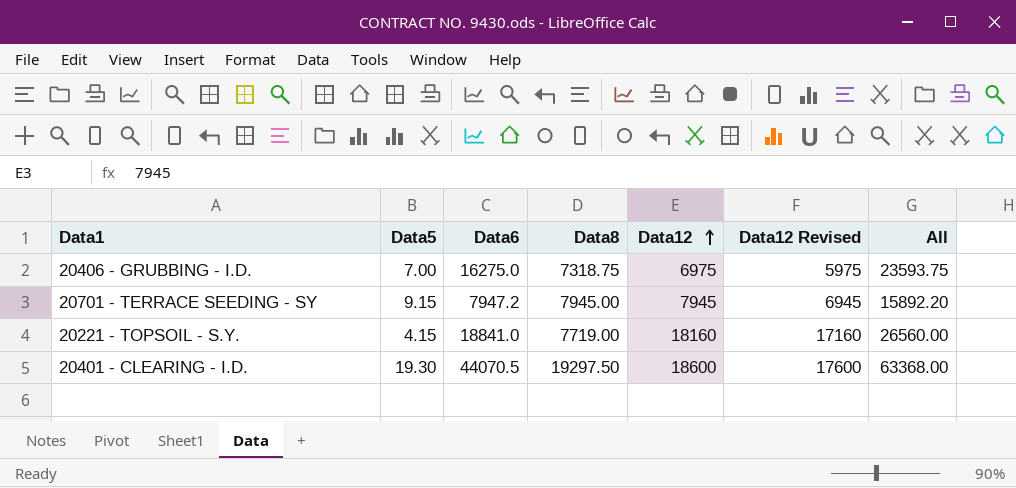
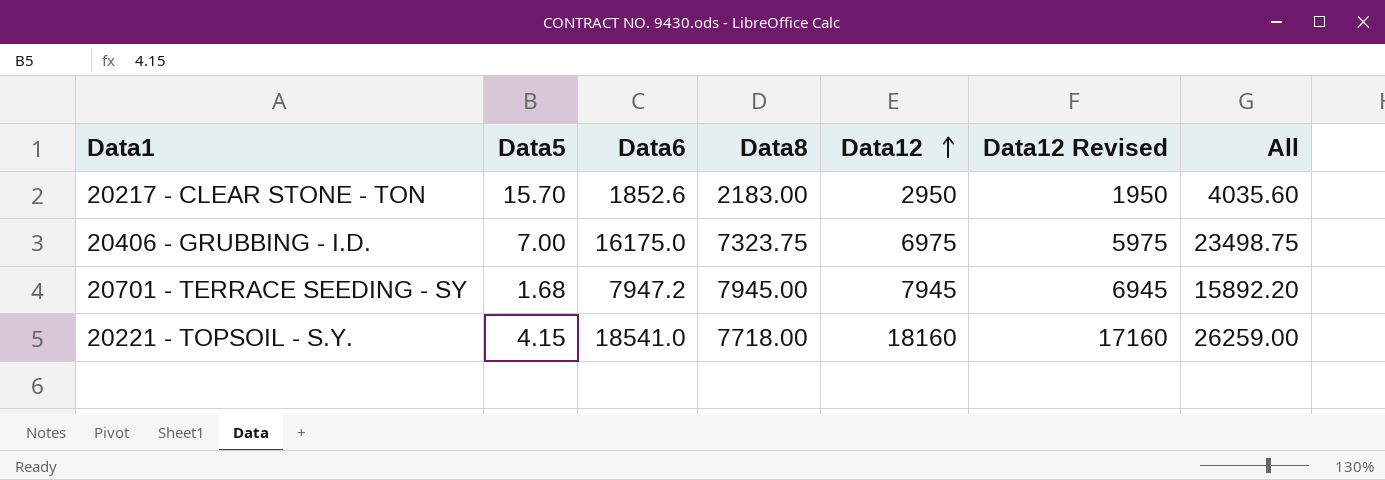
row 20401 - CLEARING - I.D.: 19.30 | 44070.5 | 19297.50 | 18600 | 17600 | 63368.00 -> none
row 20217 - CLEAR STONE - TON: none -> 15.70 | 1852.6 | 2183.00 | 2950 | 1950 | 4035.60
20406 - GRUBBING - I.D. | Data6: 16275.0 -> 16175.0
20406 - GRUBBING - I.D. | Data8: 7318.75 -> 7323.75
20406 - GRUBBING - I.D. | All: 23593.75 -> 23498.75
20701 - TERRACE SEEDING - SY | Data5: 9.15 -> 1.68
20221 - TOPSOIL - S.Y. | Data6: 18841.0 -> 18541.0
20221 - TOPSOIL - S.Y. | Data8: 7719.00 -> 7718.00
20221 - TOPSOIL - S.Y. | All: 26560.00 -> 26259.00

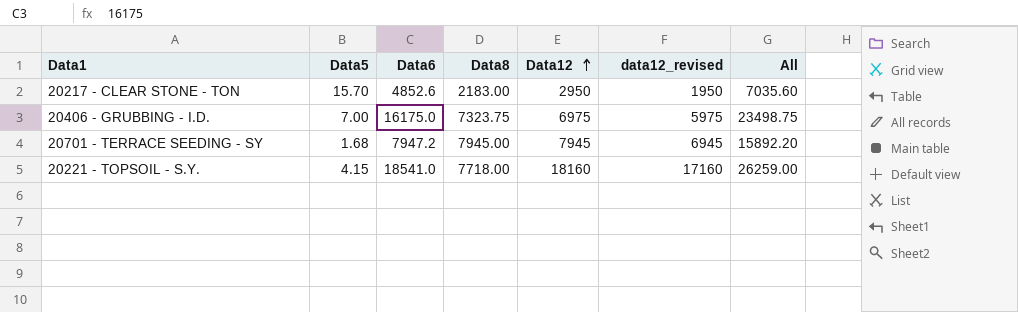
column name: Data12 Revised -> data12_revised
20217 - CLEAR STONE - TON | Data6: 1852.6 -> 4852.6
20217 - CLEAR STONE - TON | All: 4035.60 -> 7035.60

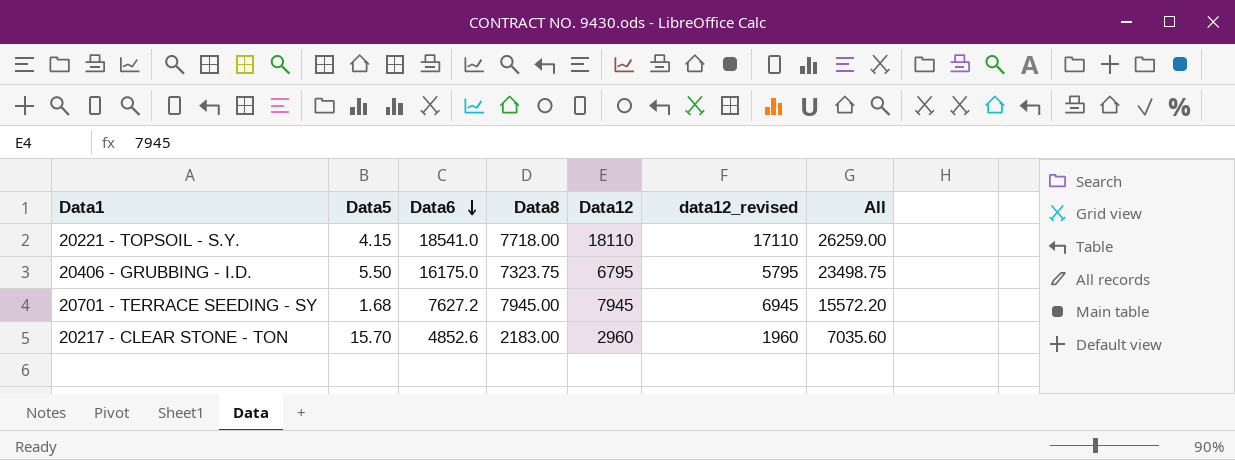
row order: Data12 ascending -> Data6 descending
20221 - TOPSOIL - S.Y. | Data12: 18160 -> 18110
20221 - TOPSOIL - S.Y. | data12_revised: 17160 -> 17110
20406 - GRUBBING - I.D. | Data5: 7.00 -> 5.50
20406 - GRUBBING - I.D. | Data12: 6975 -> 6795
20406 - GRUBBING - I.D. | data12_revised: 5975 -> 5795
20701 - TERRACE SEEDING - SY | Data6: 7947.2 -> 7627.2
20701 - TERRACE SEEDING - SY | All: 15892.20 -> 15572.20
20217 - CLEAR STONE - TON | Data12: 2950 -> 2960
20217 - CLEAR STONE - TON | data12_revised: 1950 -> 1960

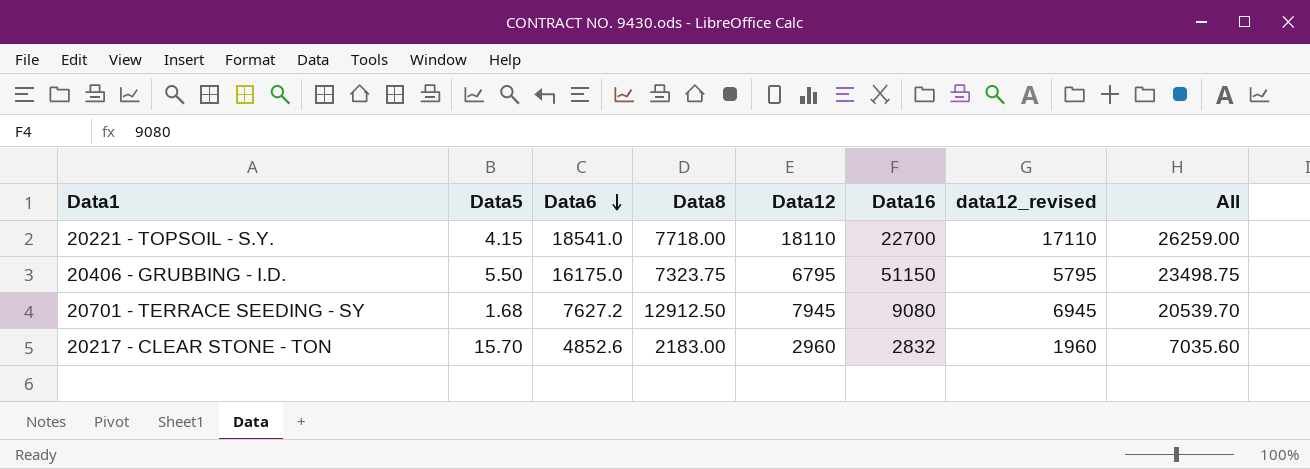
column Data16 | position: none -> 6
20701 - TERRACE SEEDING - SY | Data8: 7945.00 -> 12912.50
20701 - TERRACE SEEDING - SY | All: 15572.20 -> 20539.70

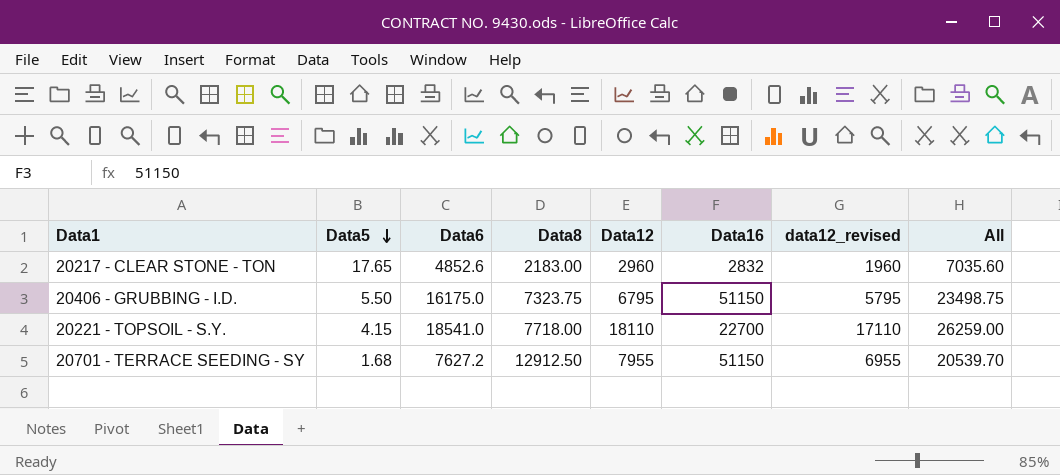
row order: Data6 descending -> Data5 descending
20217 - CLEAR STONE - TON | Data5: 15.70 -> 17.65
20701 - TERRACE SEEDING - SY | Data12: 7945 -> 7955
20701 - TERRACE SEEDING - SY | Data16: 9080 -> 51150
20701 - TERRACE SEEDING - SY | data12_revised: 6945 -> 6955

